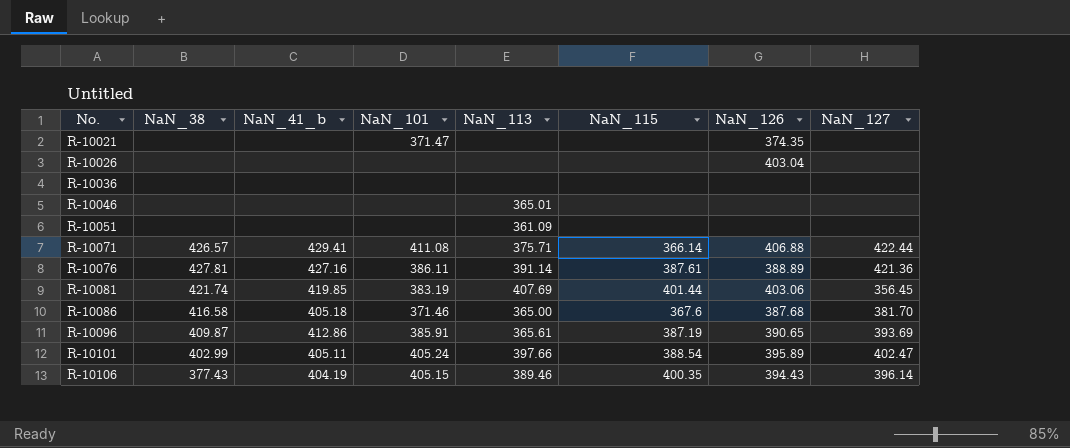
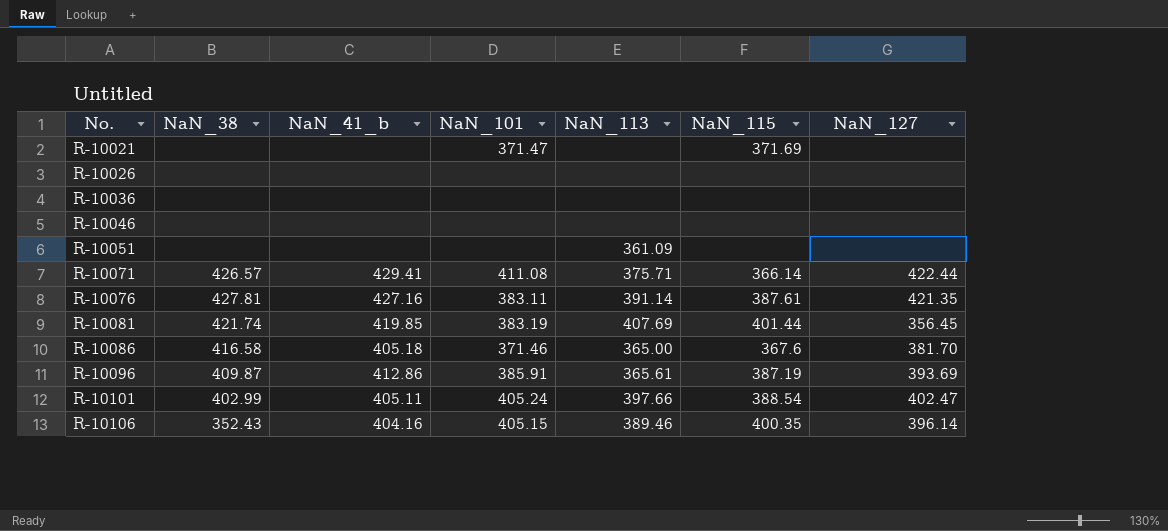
column NaN_126 | position: 7 -> none
R-10021 | NaN_115: none -> 371.69
R-10046 | NaN_113: 365.01 -> none
R-10076 | NaN_101: 386.11 -> 383.11
R-10076 | NaN_127: 421.36 -> 421.35
R-10106 | NaN_38: 377.43 -> 352.43
R-10106 | NaN_41_b: 404.19 -> 404.16

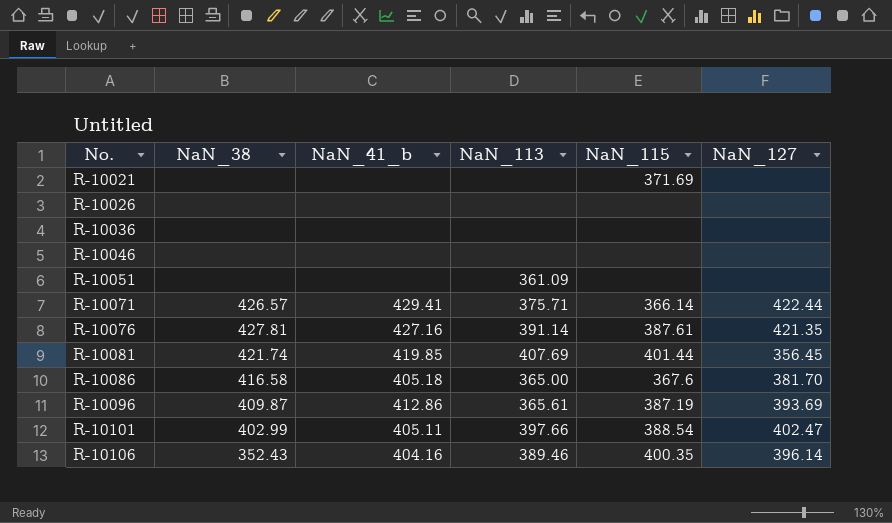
column NaN_101 | position: 4 -> none

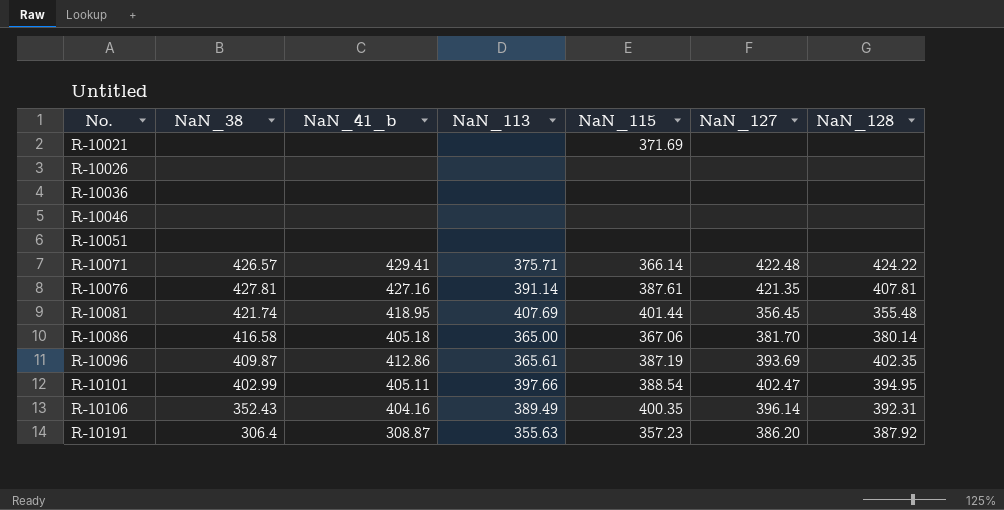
column NaN_128 | position: none -> 7
R-10051 | NaN_113: 361.09 -> none
R-10071 | NaN_127: 422.44 -> 422.48
R-10081 | NaN_41_b: 419.85 -> 418.95
R-10086 | NaN_115: 367.6 -> 367.06
R-10106 | NaN_113: 389.46 -> 389.49
row R-10191: none -> 306.4 | 308.87 | 355.63 | 357.23 | 386.20 | 387.92

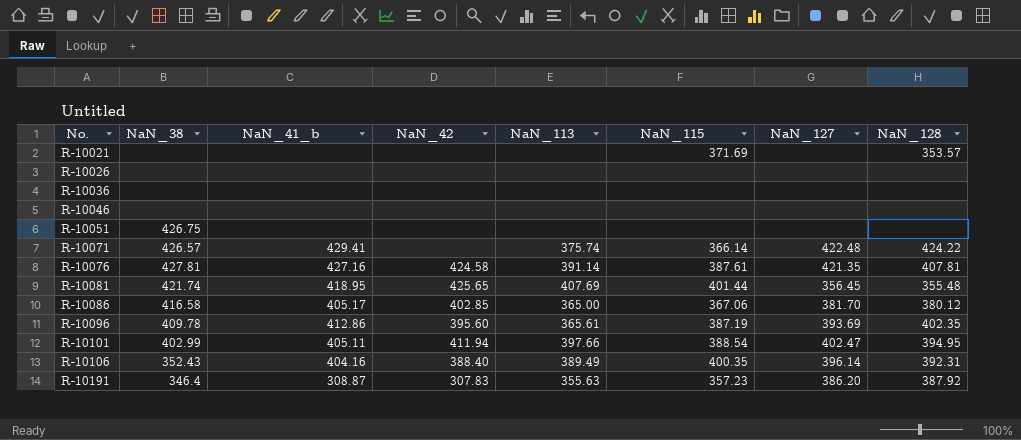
column NaN_42 | position: none -> 4
R-10021 | NaN_128: none -> 353.57
R-10051 | NaN_38: none -> 426.75
R-10071 | NaN_113: 375.71 -> 375.74
R-10086 | NaN_41_b: 405.18 -> 405.17
R-10086 | NaN_128: 380.14 -> 380.12
R-10096 | NaN_38: 409.87 -> 409.78
R-10191 | NaN_38: 306.4 -> 346.4

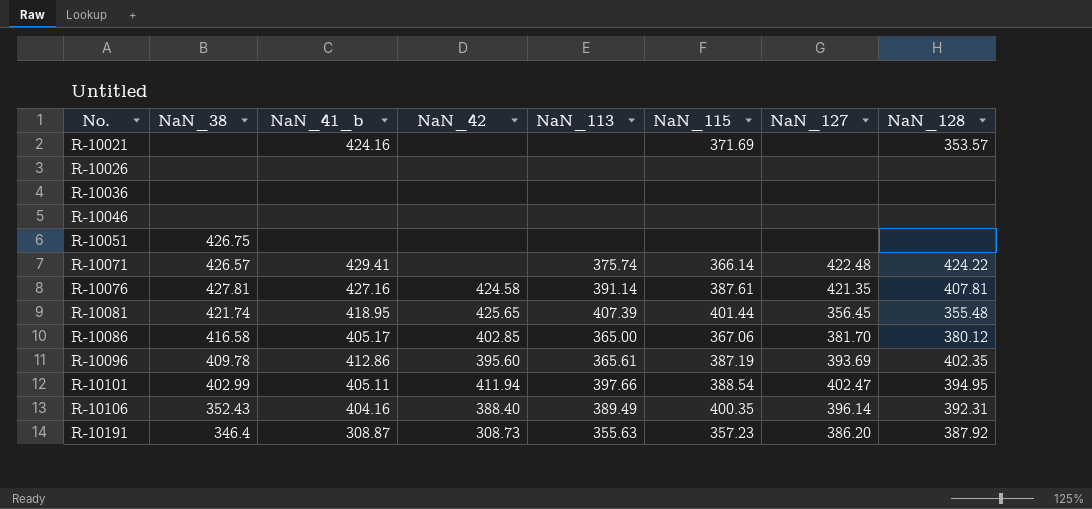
R-10021 | NaN_41_b: none -> 424.16
R-10081 | NaN_113: 407.69 -> 407.39
R-10191 | NaN_42: 307.83 -> 308.73

